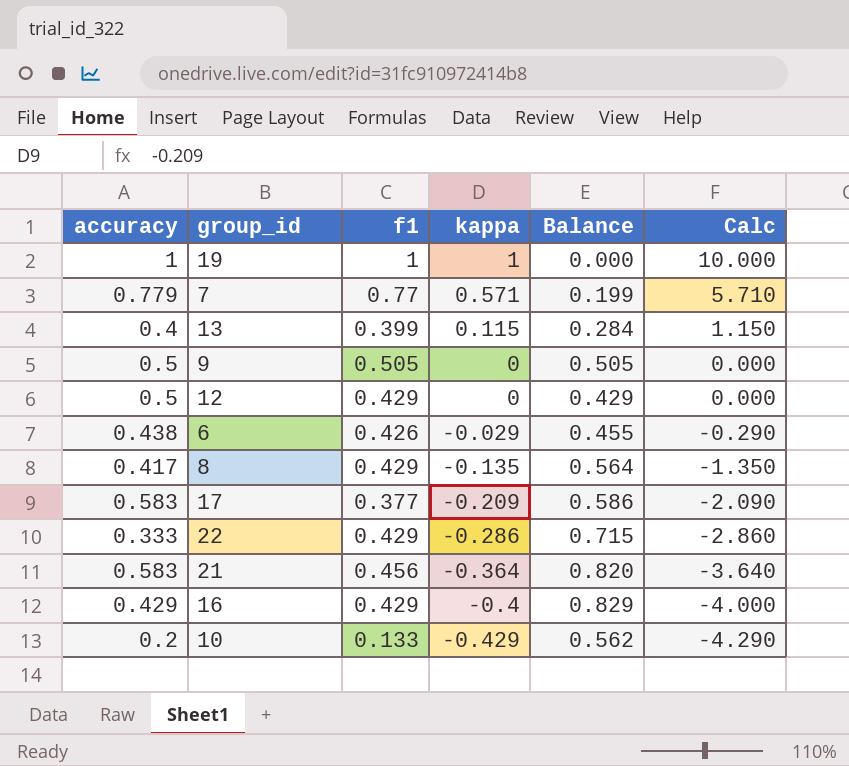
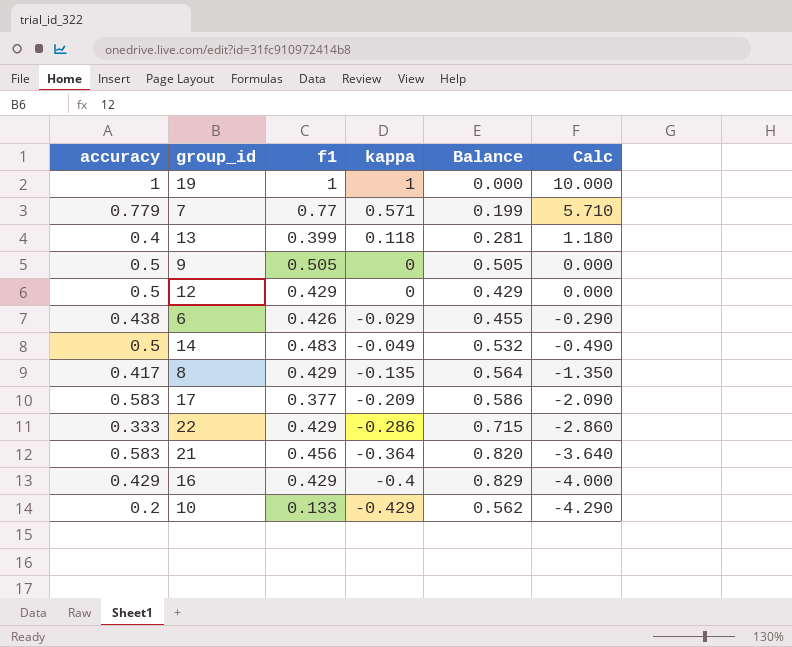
13 | kappa: 0.115 -> 0.118
13 | Balance: 0.284 -> 0.281
13 | Calc: 1.150 -> 1.180
row 14: none -> 0.5 | 0.483 | -0.049 | 0.532 | -0.490

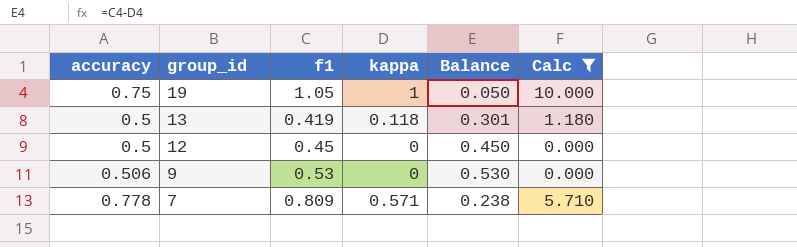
filter: none -> Calc >= 0.000
row order: kappa descending -> group_id descending
19 | accuracy: 1 -> 0.75
19 | f1: 1 -> 1.05
19 | Balance: 0.000 -> 0.050
13 | accuracy: 0.4 -> 0.5
13 | f1: 0.399 -> 0.419
13 | Balance: 0.281 -> 0.301
12 | f1: 0.429 -> 0.45
12 | Balance: 0.429 -> 0.450
9 | accuracy: 0.5 -> 0.506
9 | f1: 0.505 -> 0.53
9 | Balance: 0.505 -> 0.530
7 | accuracy: 0.779 -> 0.778
7 | f1: 0.77 -> 0.809
7 | Balance: 0.199 -> 0.238

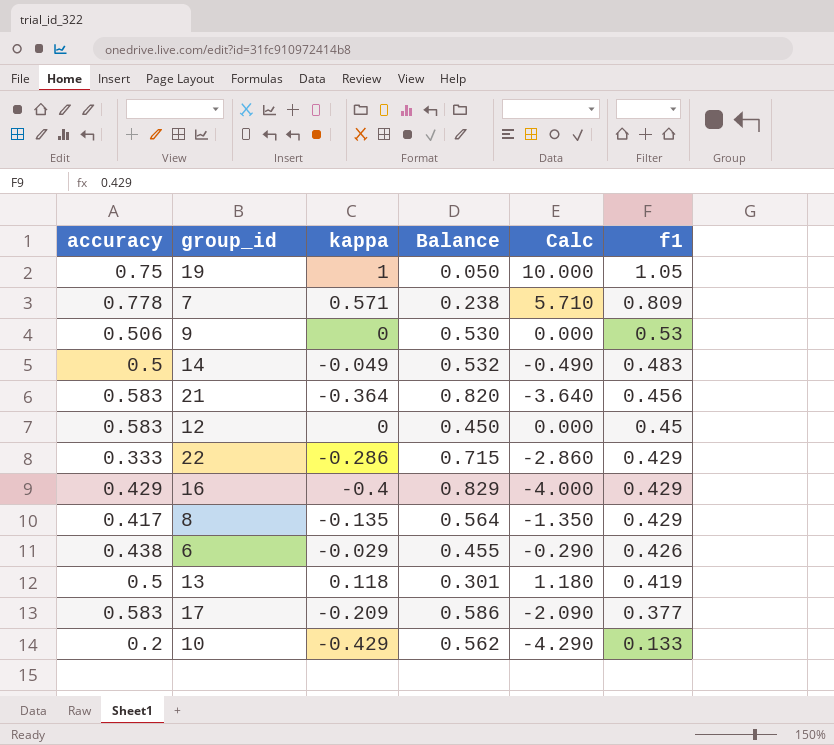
filter: Calc >= 0.000 -> none
row order: group_id descending -> f1 descending
column f1 | position: 3 -> 6
12 | accuracy: 0.5 -> 0.583

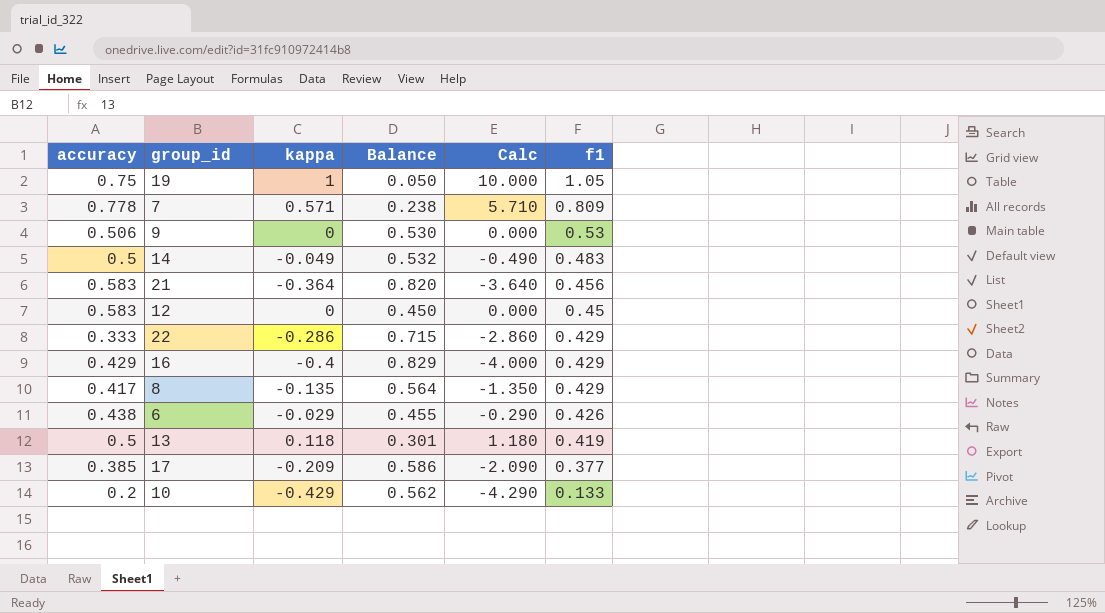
17 | accuracy: 0.583 -> 0.385

